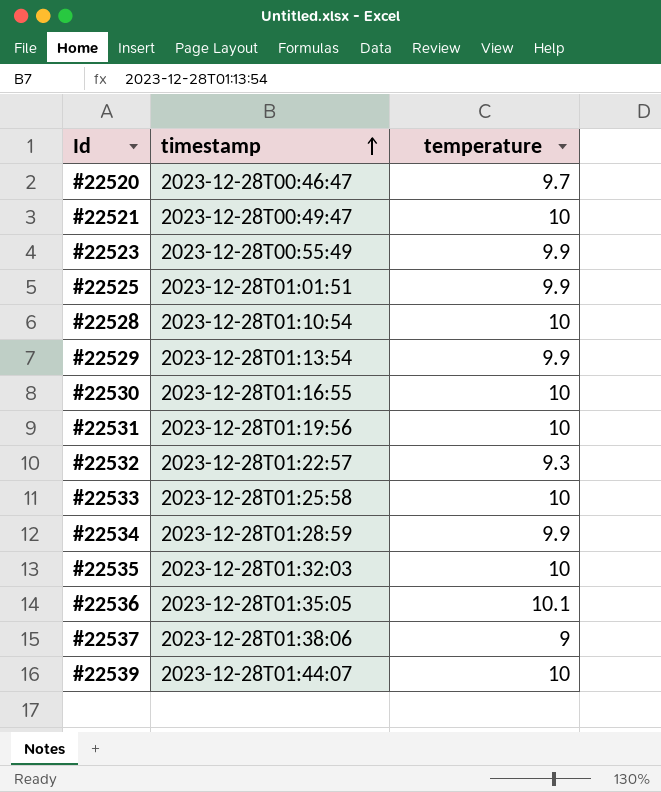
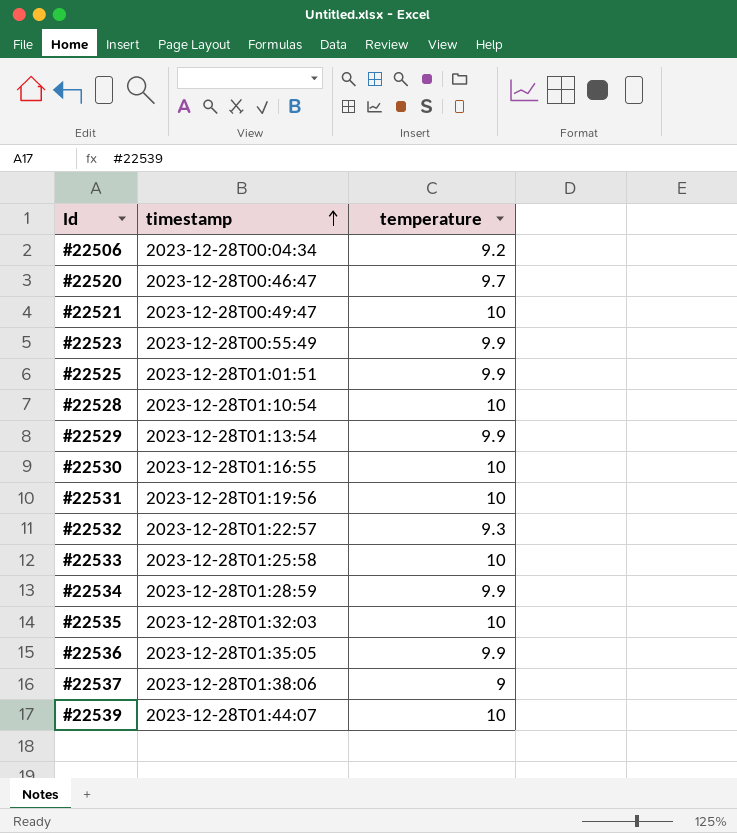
row #22506: none -> 2023-12-28T00:04:34 | 9.2
#22536 | temperature: 10.1 -> 9.9

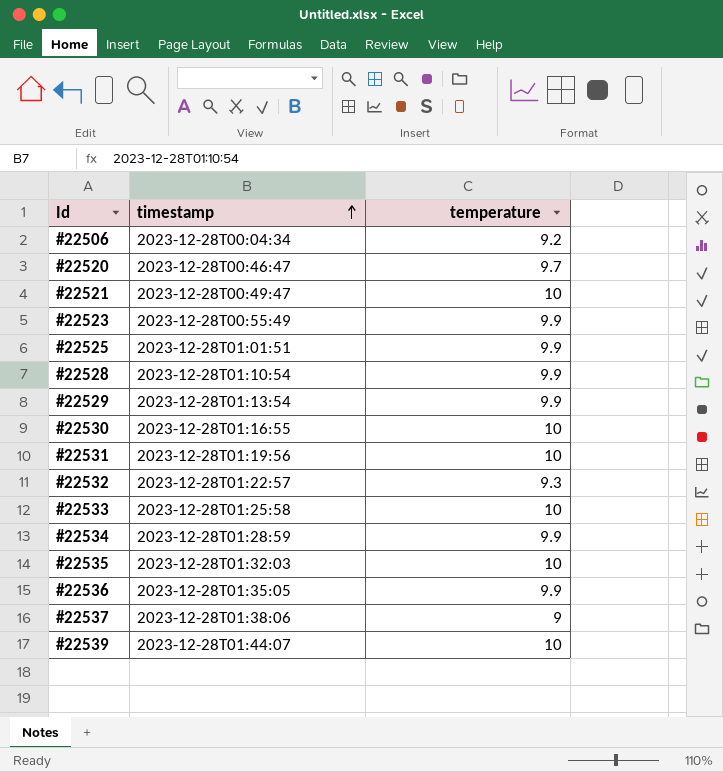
#22528 | temperature: 10 -> 9.9

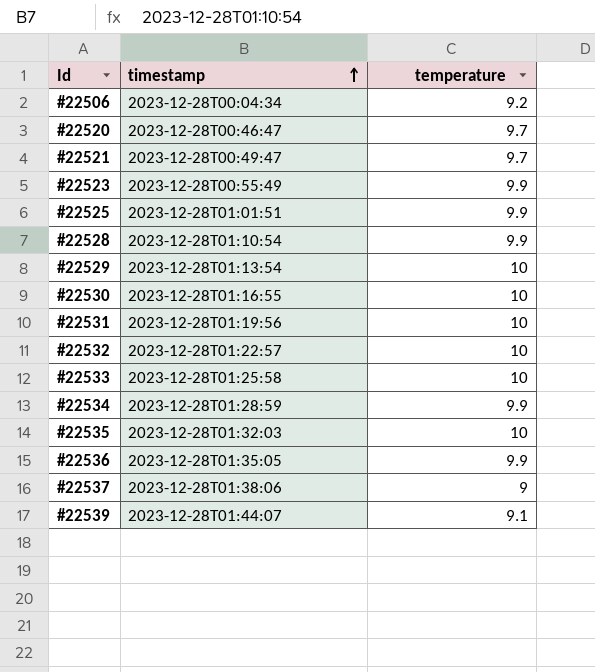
#22521 | temperature: 10 -> 9.7
#22529 | temperature: 9.9 -> 10
#22532 | temperature: 9.3 -> 10
#22539 | temperature: 10 -> 9.1

